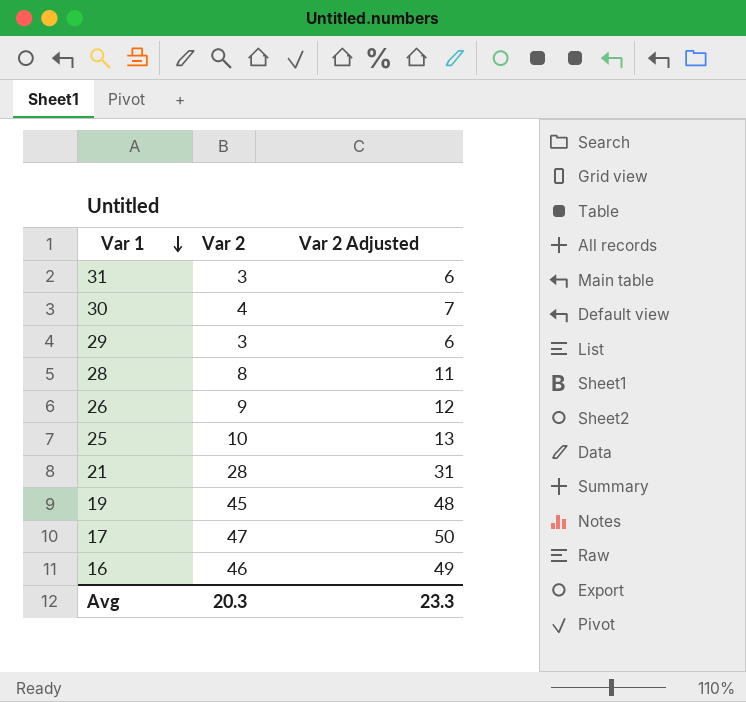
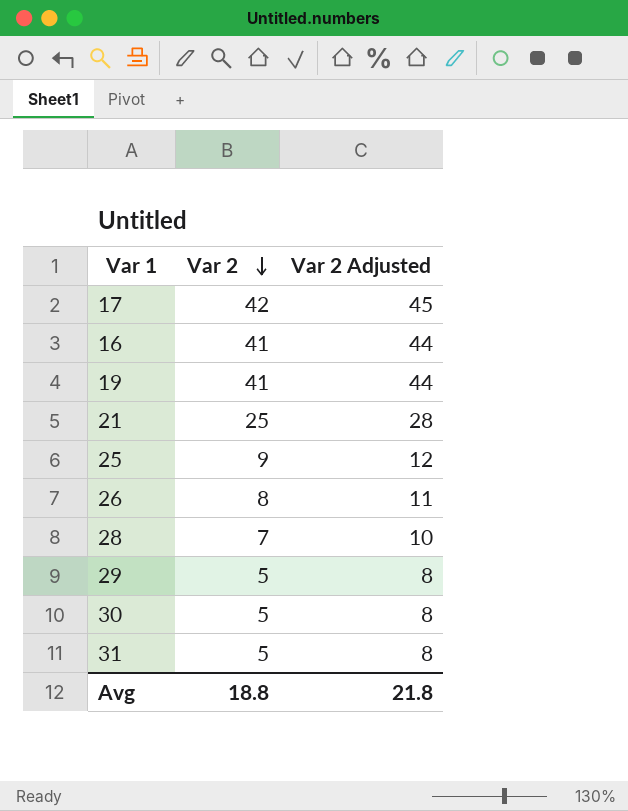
row order: Var 1 descending -> Var 2 descending
17 | Var 2: 47 -> 42
17 | Var 2 Adjusted: 50 -> 45
16 | Var 2: 46 -> 41
16 | Var 2 Adjusted: 49 -> 44
19 | Var 2: 45 -> 41
19 | Var 2 Adjusted: 48 -> 44
21 | Var 2: 28 -> 25
21 | Var 2 Adjusted: 31 -> 28
25 | Var 2: 10 -> 9
25 | Var 2 Adjusted: 13 -> 12
26 | Var 2: 9 -> 8
26 | Var 2 Adjusted: 12 -> 11
28 | Var 2: 8 -> 7
28 | Var 2 Adjusted: 11 -> 10
29 | Var 2: 3 -> 5
29 | Var 2 Adjusted: 6 -> 8
30 | Var 2: 4 -> 5
30 | Var 2 Adjusted: 7 -> 8
31 | Var 2: 3 -> 5
31 | Var 2 Adjusted: 6 -> 8
Avg | Var 2: 20.3 -> 18.8
Avg | Var 2 Adjusted: 23.3 -> 21.8

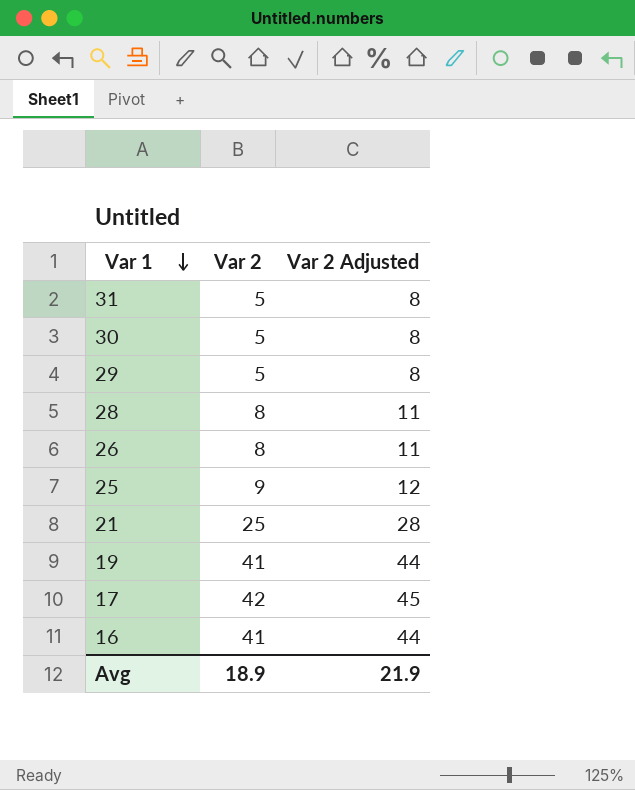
row order: Var 2 descending -> Var 1 descending
28 | Var 2: 7 -> 8
28 | Var 2 Adjusted: 10 -> 11
Avg | Var 2: 18.8 -> 18.9
Avg | Var 2 Adjusted: 21.8 -> 21.9

